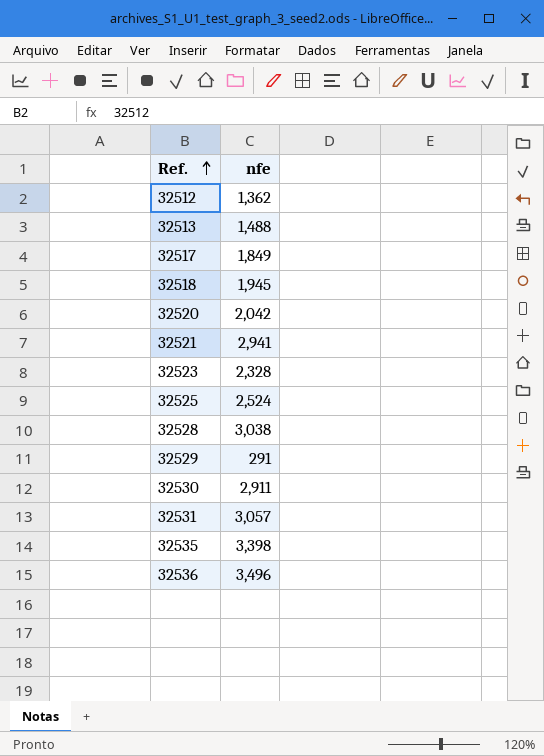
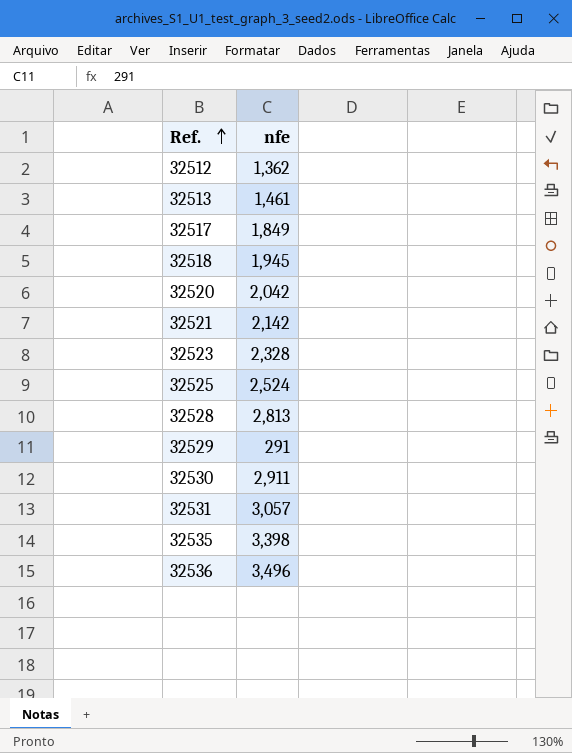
32513 | nfe: 1,488 -> 1,461
32521 | nfe: 2,941 -> 2,142
32528 | nfe: 3,038 -> 2,813

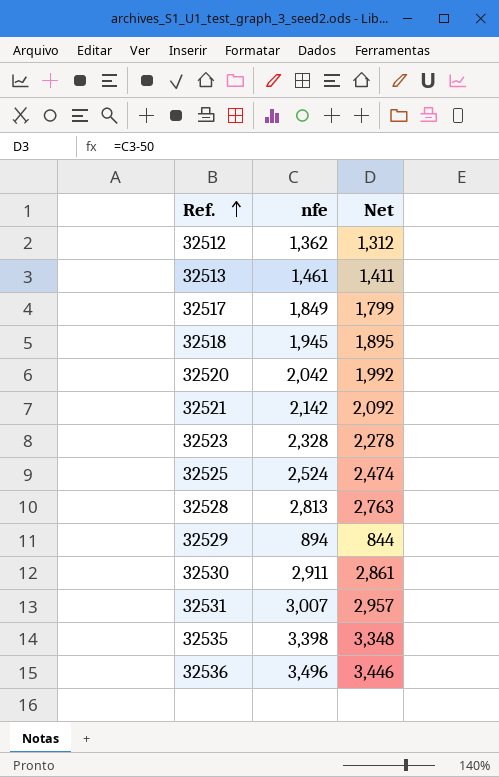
column Net | formula: none -> [nfe] - 50
32529 | nfe: 291 -> 894
32531 | nfe: 3,057 -> 3,007

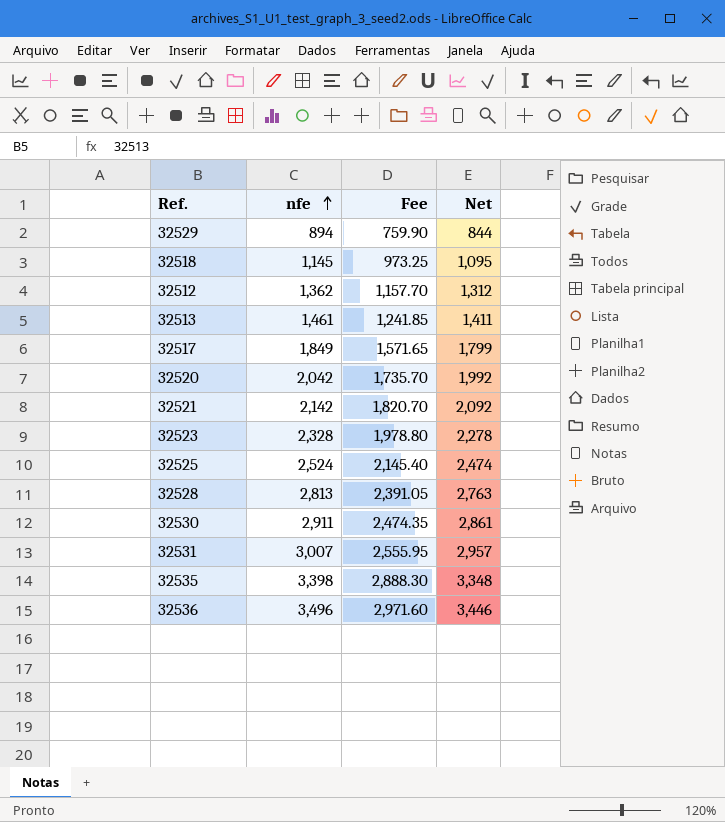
row order: Ref. ascending -> nfe ascending
column Fee | formula: none -> [nfe] * 0.85
32518 | nfe: 1,945 -> 1,145
32518 | Net: 1,895 -> 1,095

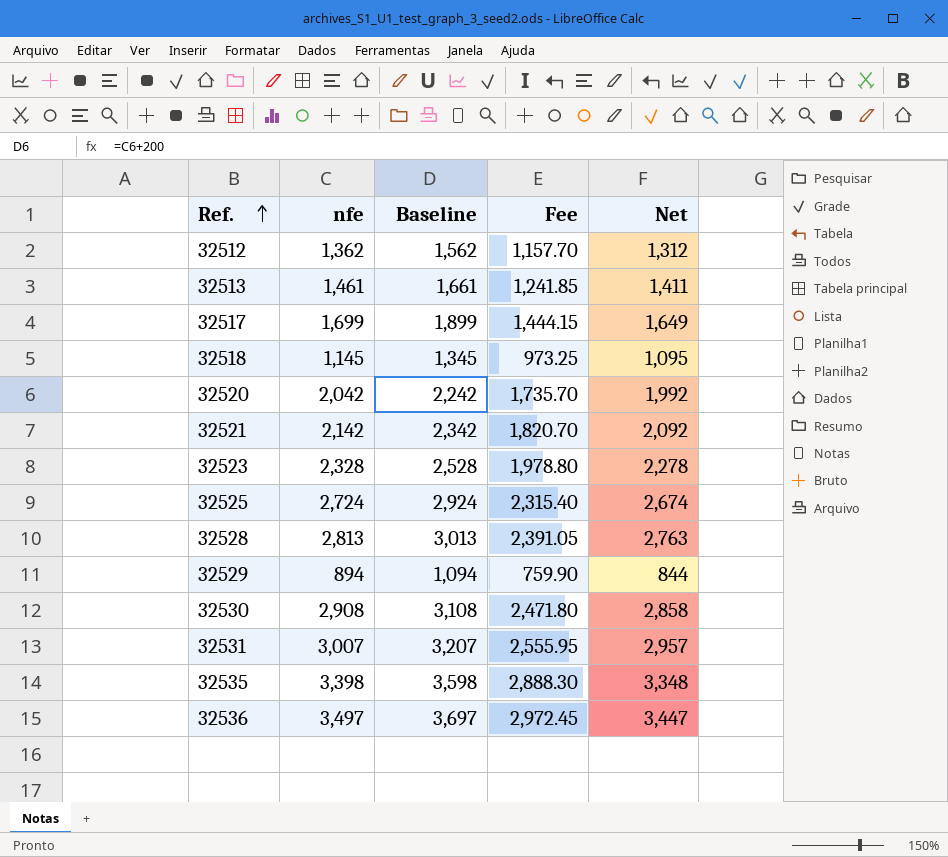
row order: nfe ascending -> Ref. ascending
column Baseline | formula: none -> [nfe] + 200
32517 | nfe: 1,849 -> 1,699
32517 | Fee: 1,571.65 -> 1,444.15
32517 | Net: 1,799 -> 1,649
32525 | nfe: 2,524 -> 2,724
32525 | Fee: 2,145.40 -> 2,315.40
32525 | Net: 2,474 -> 2,674
32530 | nfe: 2,911 -> 2,908
32530 | Fee: 2,474.35 -> 2,471.80
32530 | Net: 2,861 -> 2,858
32536 | nfe: 3,496 -> 3,497
32536 | Fee: 2,971.60 -> 2,972.45
32536 | Net: 3,446 -> 3,447

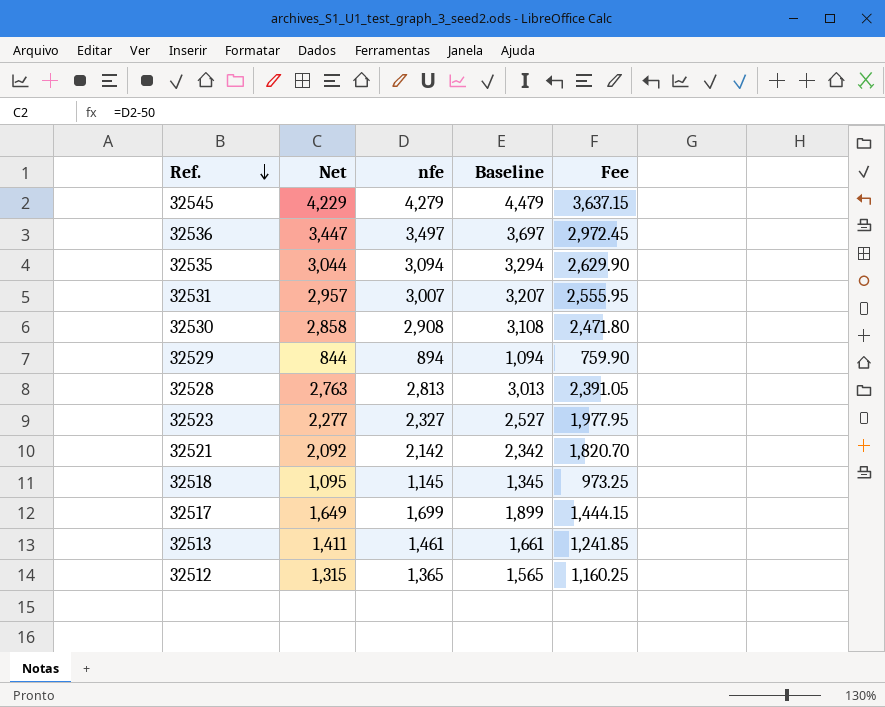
row order: Ref. ascending -> Ref. descending
column Net | position: 5 -> 2
row 32520: 2,042 | 2,242 | 1,735.70 | 1,992 -> none
row 32525: 2,724 | 2,924 | 2,315.40 | 2,674 -> none
row 32545: none -> 4,229 | 4,279 | 4,479 | 3,637.15
32535 | Net: 3,348 -> 3,044
32535 | nfe: 3,398 -> 3,094
32535 | Baseline: 3,598 -> 3,294
32535 | Fee: 2,888.30 -> 2,629.90
32523 | Net: 2,278 -> 2,277
32523 | nfe: 2,328 -> 2,327
32523 | Baseline: 2,528 -> 2,527
32523 | Fee: 1,978.80 -> 1,977.95
32512 | Net: 1,312 -> 1,315
32512 | nfe: 1,362 -> 1,365
32512 | Baseline: 1,562 -> 1,565
32512 | Fee: 1,157.70 -> 1,160.25

